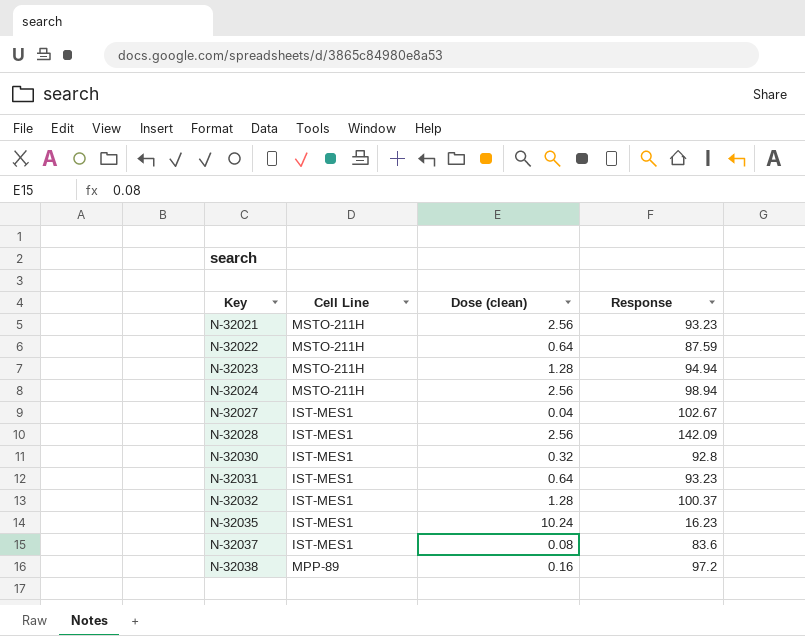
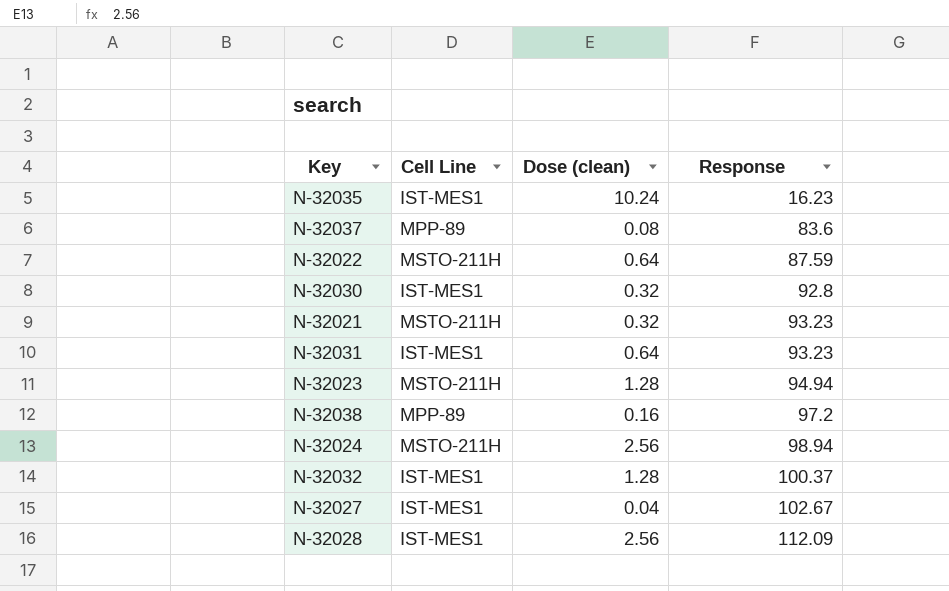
row order: Key ascending -> Response ascending
N-32037 | Cell Line: IST-MES1 -> MPP-89
N-32021 | Dose (clean): 2.56 -> 0.32
N-32028 | Response: 142.09 -> 112.09

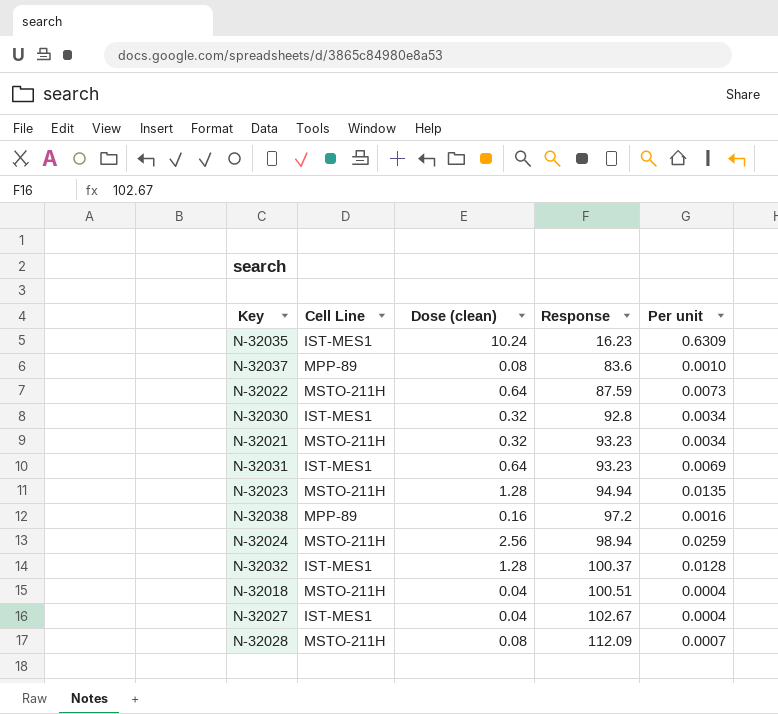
column Per unit | formula: none -> [Dose (clean)] / [Response]
row N-32018: none -> MSTO-211H | 0.04 | 100.51 | 0.0004
N-32028 | Cell Line: IST-MES1 -> MSTO-211H
N-32028 | Dose (clean): 2.56 -> 0.08

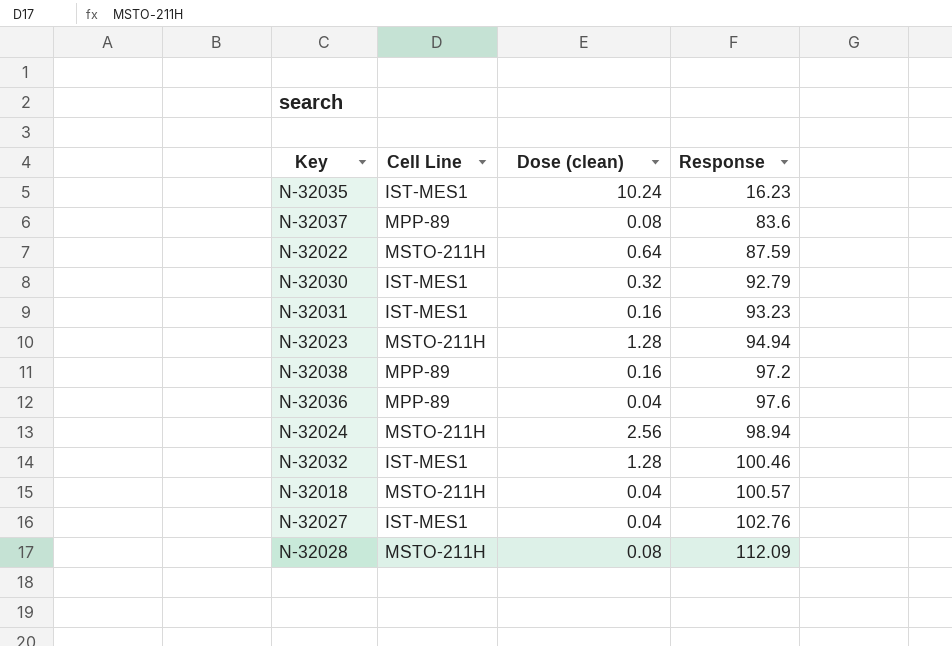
column Per unit | formula: [Dose (clean)] / [Response] -> none
row N-32021: MSTO-211H | 0.32 | 93.23 | 0.0034 -> none
N-32030 | Response: 92.8 -> 92.79
N-32031 | Dose (clean): 0.64 -> 0.16
row N-32036: none -> MPP-89 | 0.04 | 97.6
N-32032 | Response: 100.37 -> 100.46
N-32018 | Response: 100.51 -> 100.57
N-32027 | Response: 102.67 -> 102.76

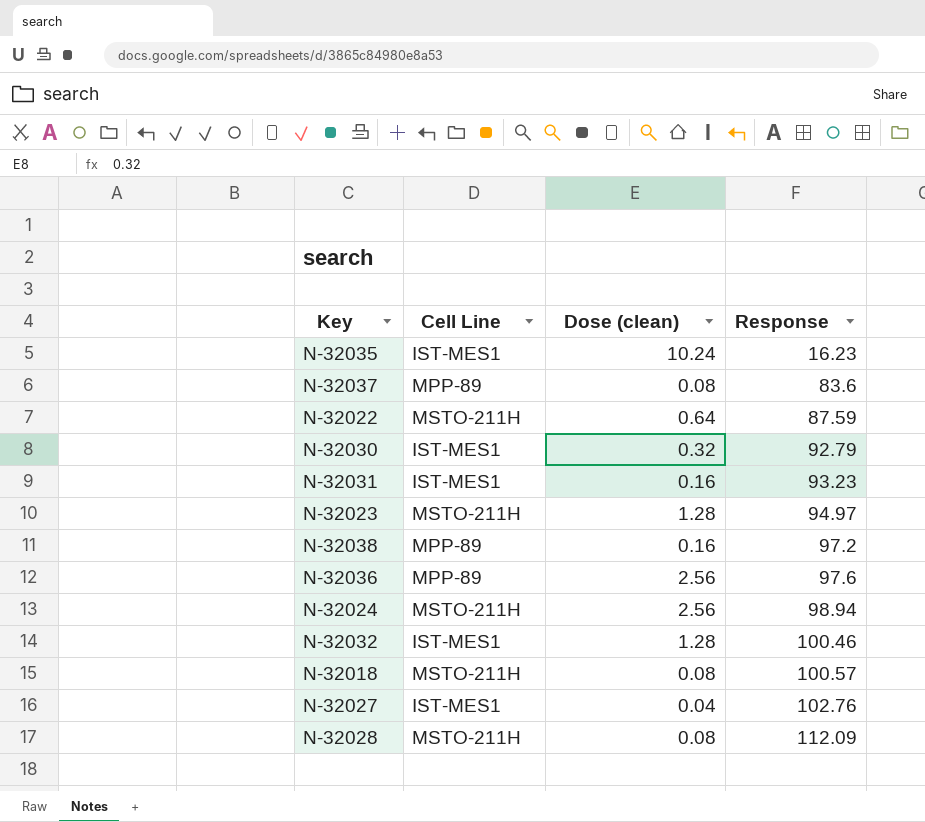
N-32023 | Response: 94.94 -> 94.97
N-32036 | Dose (clean): 0.04 -> 2.56
N-32018 | Dose (clean): 0.04 -> 0.08

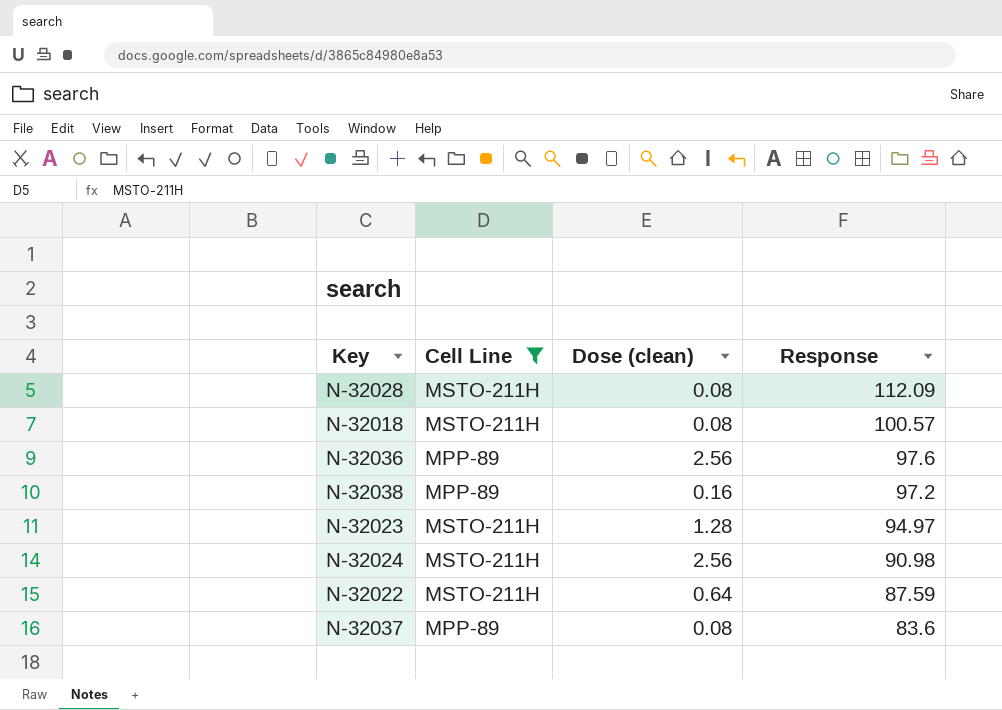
filter: none -> Cell Line != IST-MES1
row order: Response ascending -> Response descending
N-32024 | Response: 98.94 -> 90.98

